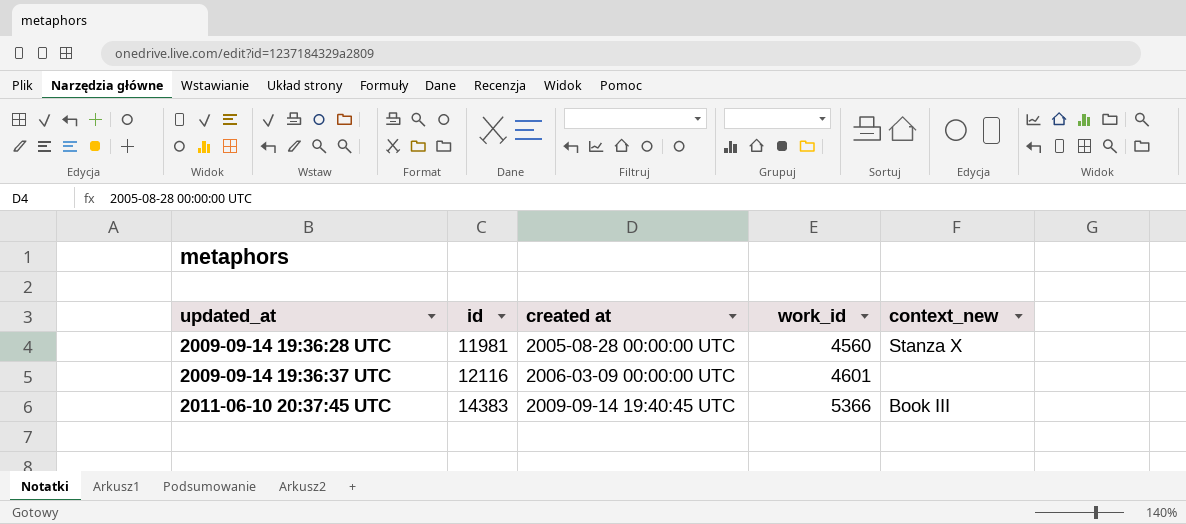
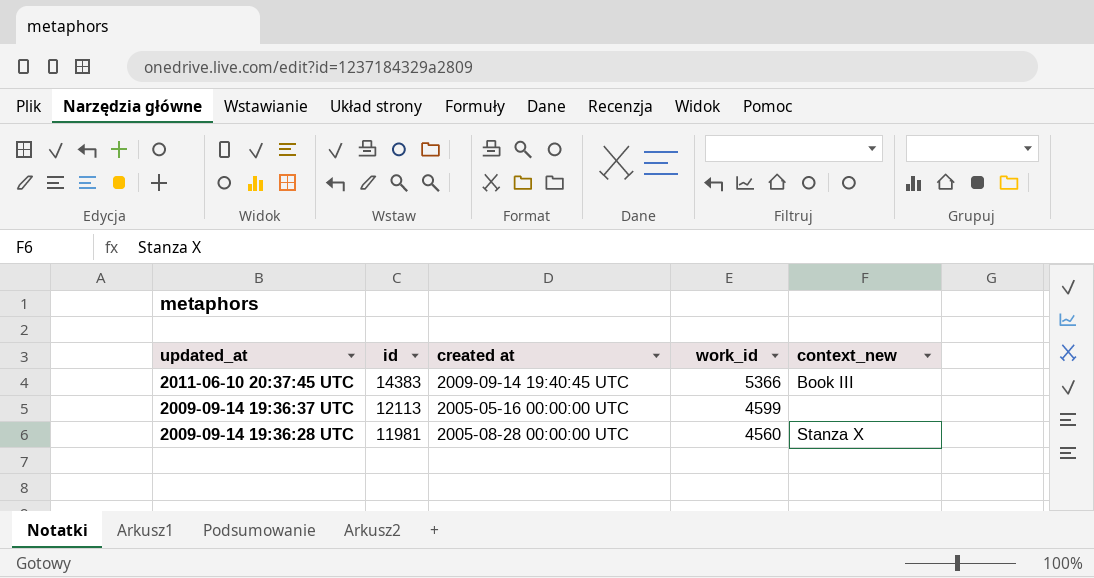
row order: updated_at ascending -> updated_at descending
2009-09-14 19:36:37 UTC | id: 12116 -> 12113
2009-09-14 19:36:37 UTC | created at: 2006-03-09 00:00:00 UTC -> 2005-05-16 00:00:00 UTC
2009-09-14 19:36:37 UTC | work_id: 4601 -> 4599

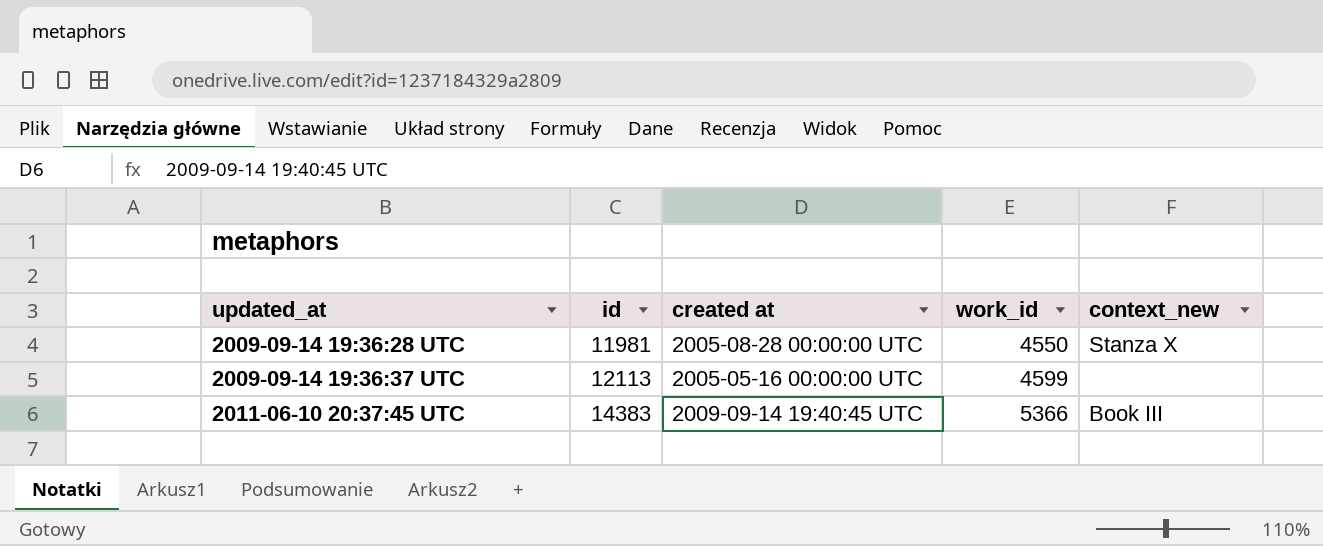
row order: updated_at descending -> updated_at ascending
2009-09-14 19:36:28 UTC | work_id: 4560 -> 4550

